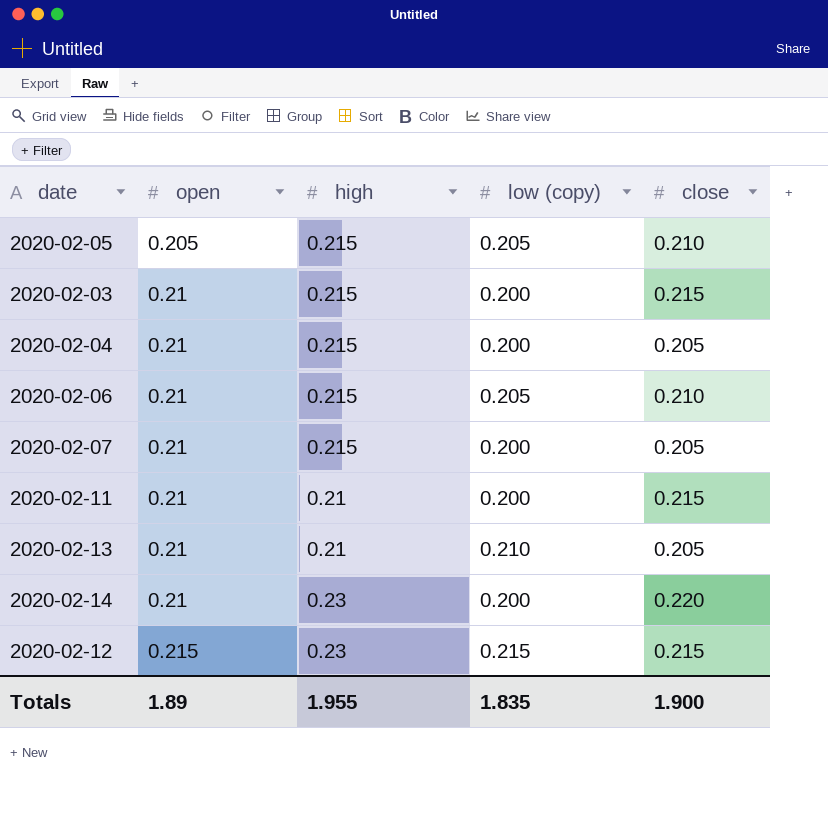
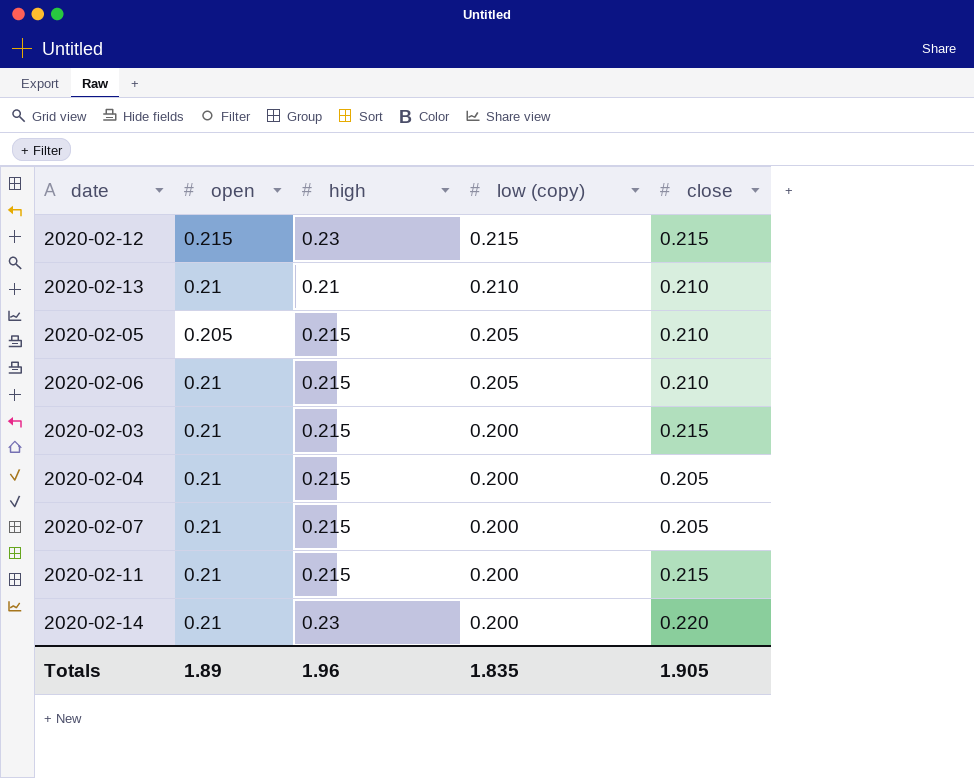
row order: open ascending -> low (copy) descending
2020-02-13 | close: 0.205 -> 0.210
2020-02-11 | high: 0.21 -> 0.215
Totals | high: 1.955 -> 1.96
Totals | close: 1.900 -> 1.905

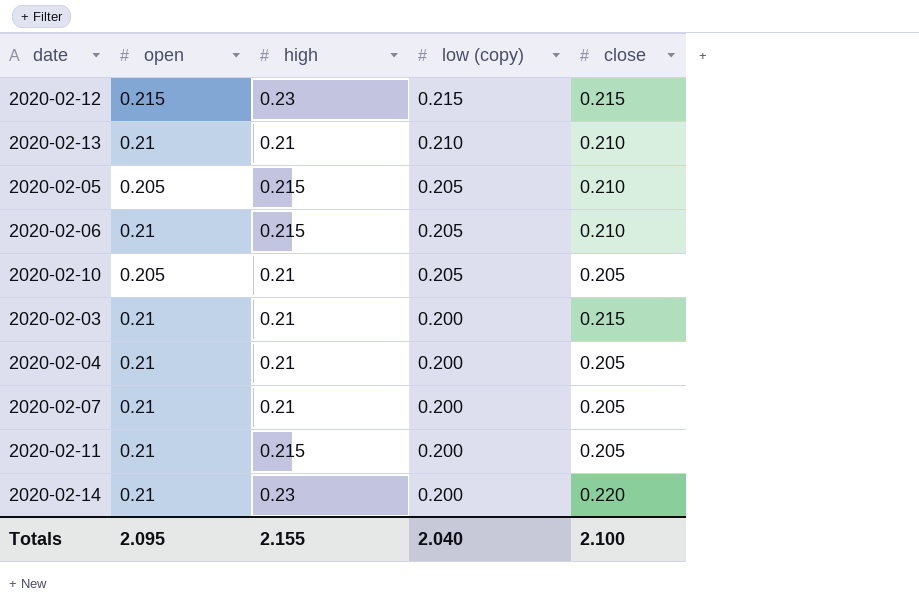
row 2020-02-10: none -> 0.205 | 0.21 | 0.205 | 0.205
2020-02-03 | high: 0.215 -> 0.21
2020-02-04 | high: 0.215 -> 0.21
2020-02-07 | high: 0.215 -> 0.21
2020-02-11 | close: 0.215 -> 0.205
Totals | open: 1.89 -> 2.095
Totals | high: 1.96 -> 2.155
Totals | low (copy): 1.835 -> 2.040
Totals | close: 1.905 -> 2.100

